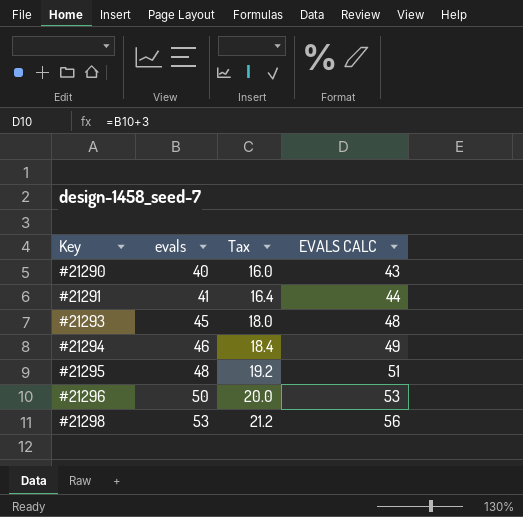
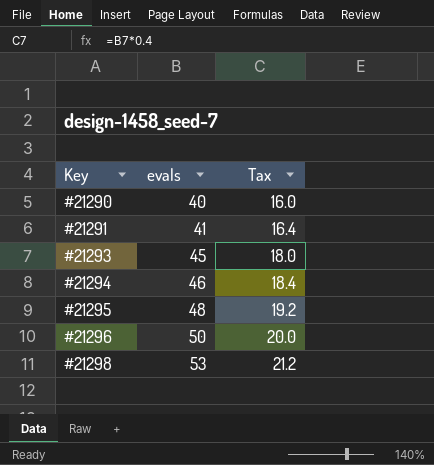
column EVALS CALC | formula: [evals] + 3 -> none

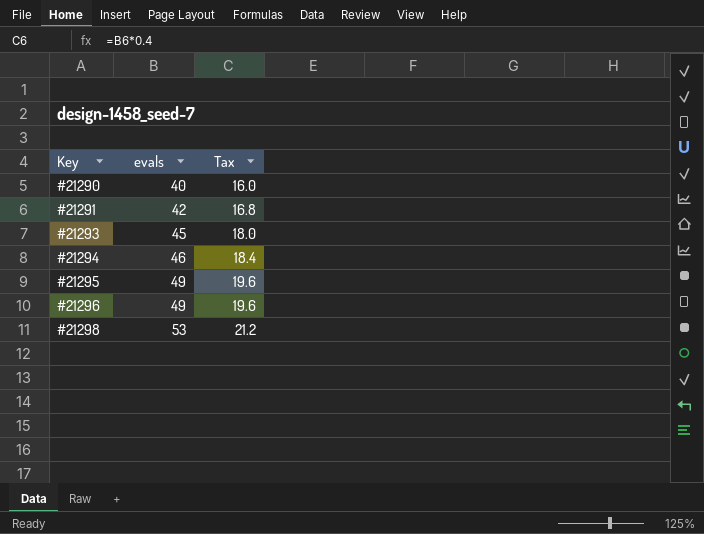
#21291 | evals: 41 -> 42
#21291 | Tax: 16.4 -> 16.8
#21295 | evals: 48 -> 49
#21295 | Tax: 19.2 -> 19.6
#21296 | evals: 50 -> 49
#21296 | Tax: 20.0 -> 19.6

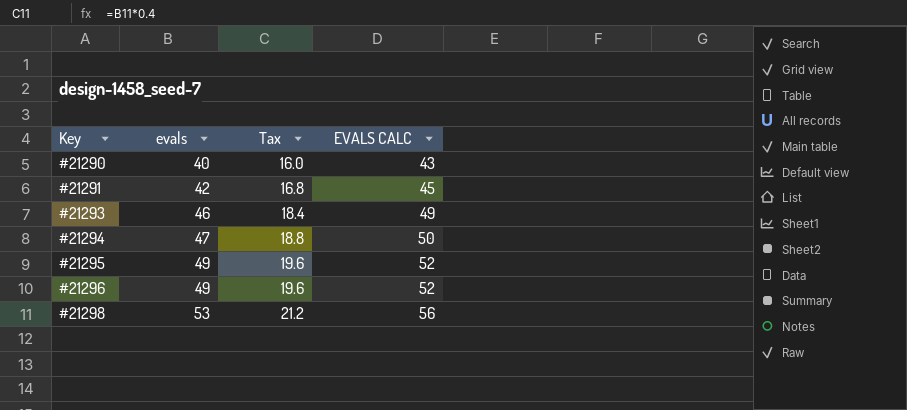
column EVALS CALC | formula: none -> [evals] + 3
#21293 | evals: 45 -> 46
#21293 | Tax: 18.0 -> 18.4
#21294 | evals: 46 -> 47
#21294 | Tax: 18.4 -> 18.8

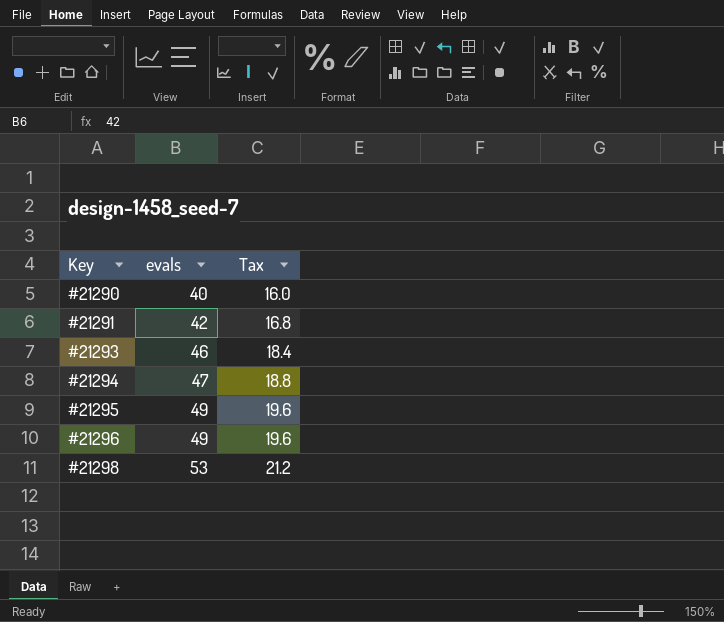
column EVALS CALC | formula: [evals] + 3 -> none

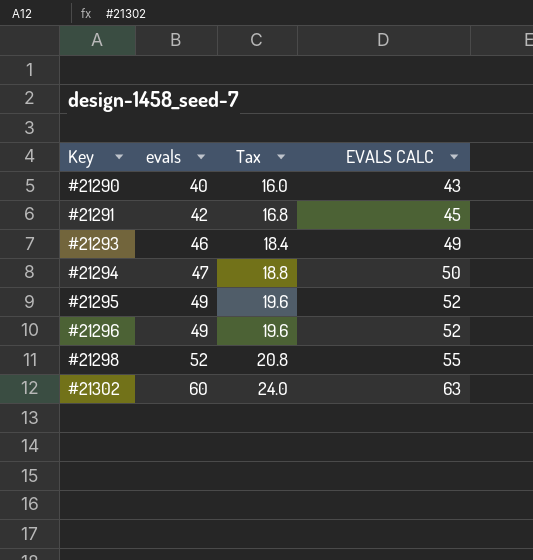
column EVALS CALC | formula: none -> [evals] + 3
#21298 | evals: 53 -> 52
#21298 | Tax: 21.2 -> 20.8
row #21302: none -> 60 | 24.0 | 63

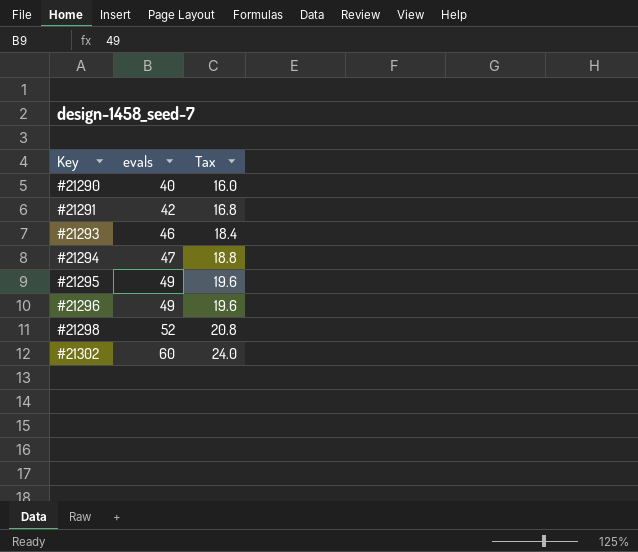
column EVALS CALC | formula: [evals] + 3 -> none

